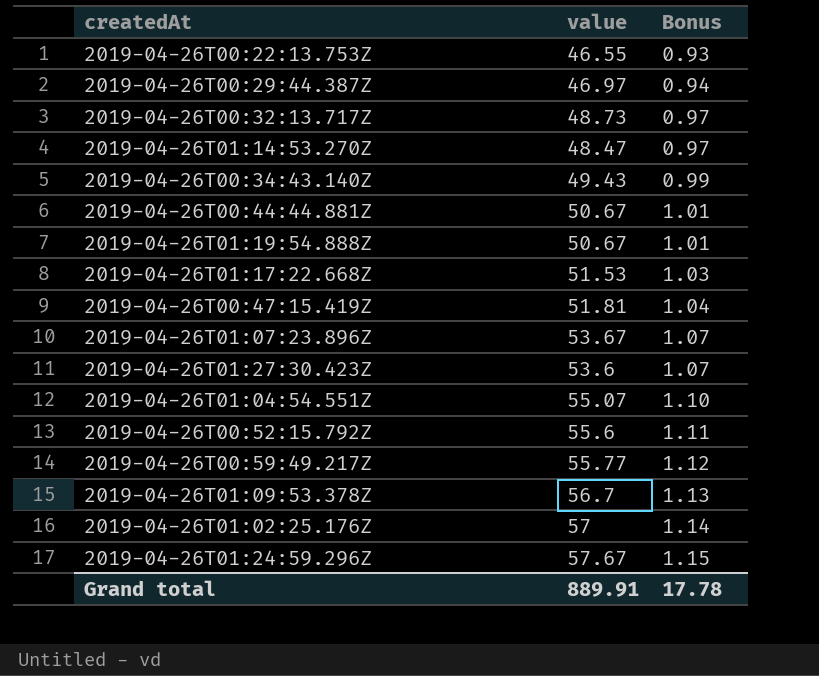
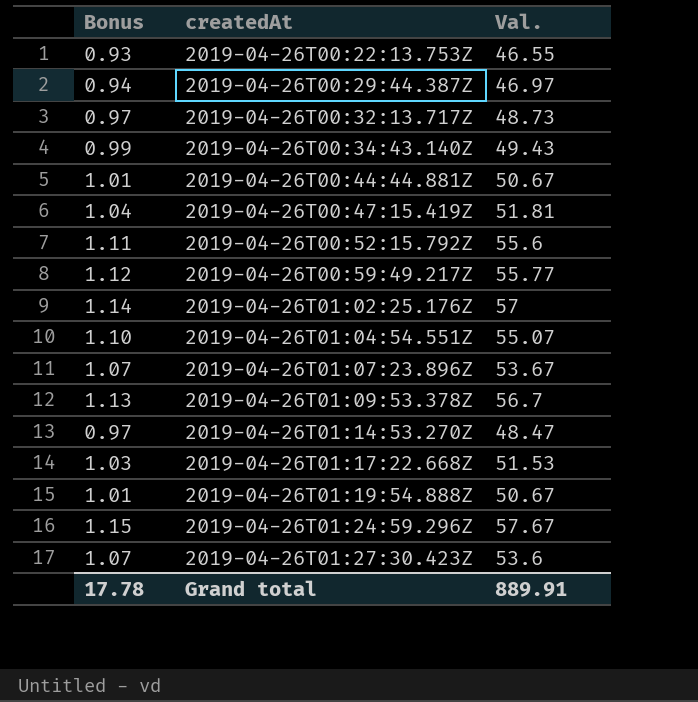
row order: Bonus ascending -> createdAt ascending
column Bonus | position: 3 -> 1
column name: value -> Val.

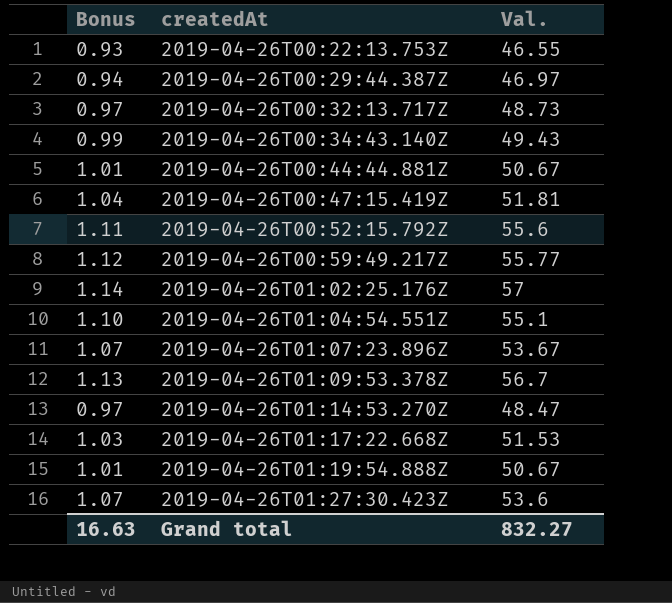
row 2019-04-26T01:24:59.296Z: 1.15 | 57.67 -> none
2019-04-26T01:04:54.551Z | Val.: 55.07 -> 55.1
Grand total | Bonus: 17.78 -> 16.63
Grand total | Val.: 889.91 -> 832.27

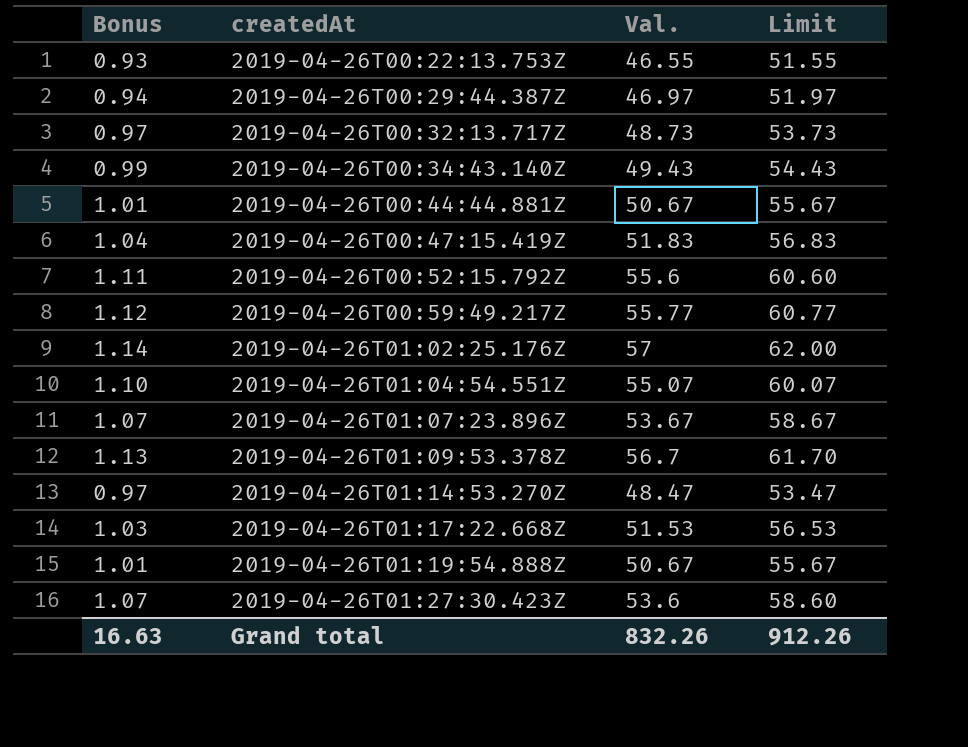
column Limit | formula: none -> [Val.] + 5
2019-04-26T00:47:15.419Z | Val.: 51.81 -> 51.83
2019-04-26T01:04:54.551Z | Val.: 55.1 -> 55.07
Grand total | Val.: 832.27 -> 832.26

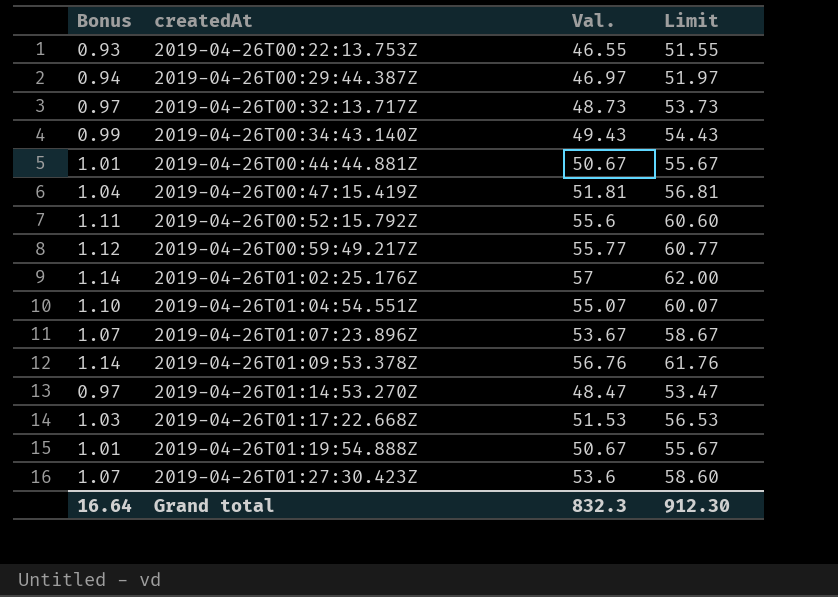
2019-04-26T00:47:15.419Z | Val.: 51.83 -> 51.81
2019-04-26T00:47:15.419Z | Limit: 56.83 -> 56.81
2019-04-26T01:09:53.378Z | Bonus: 1.13 -> 1.14
2019-04-26T01:09:53.378Z | Val.: 56.7 -> 56.76
2019-04-26T01:09:53.378Z | Limit: 61.70 -> 61.76
Grand total | Bonus: 16.63 -> 16.64
Grand total | Val.: 832.26 -> 832.3
Grand total | Limit: 912.26 -> 912.30

